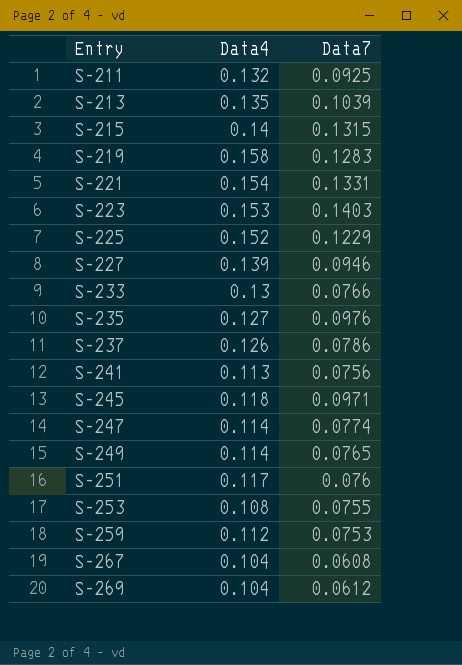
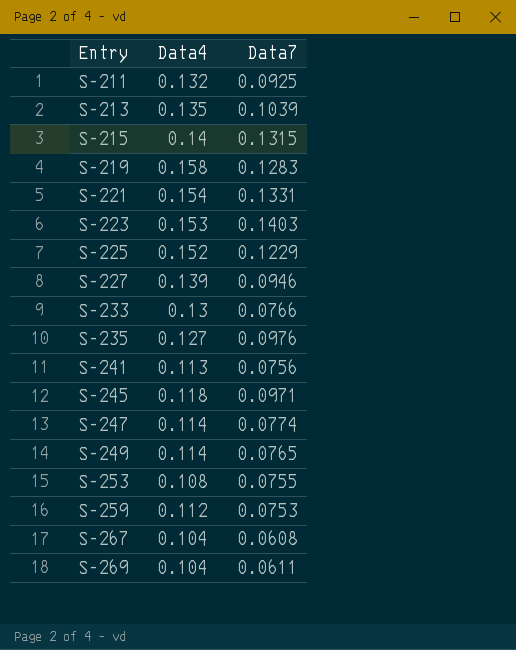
row S-237: 0.126 | 0.0786 -> none
row S-251: 0.117 | 0.076 -> none
S-269 | Data7: 0.0612 -> 0.0611

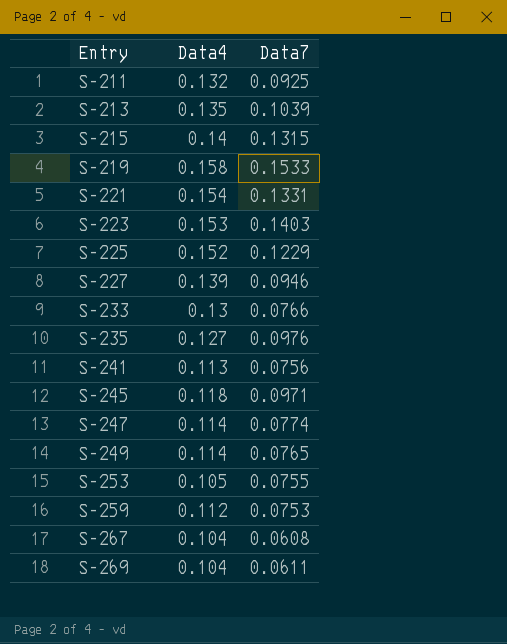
S-219 | Data7: 0.1283 -> 0.1533
S-253 | Data4: 0.108 -> 0.105

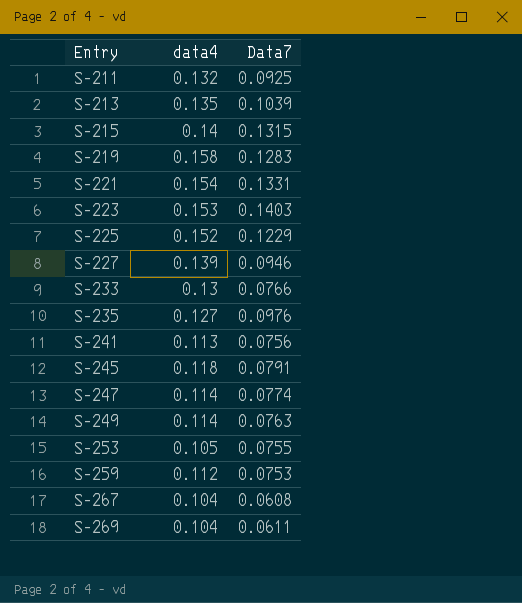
column name: Data4 -> data4
S-219 | Data7: 0.1533 -> 0.1283
S-245 | Data7: 0.0971 -> 0.0791
S-249 | Data7: 0.0765 -> 0.0763

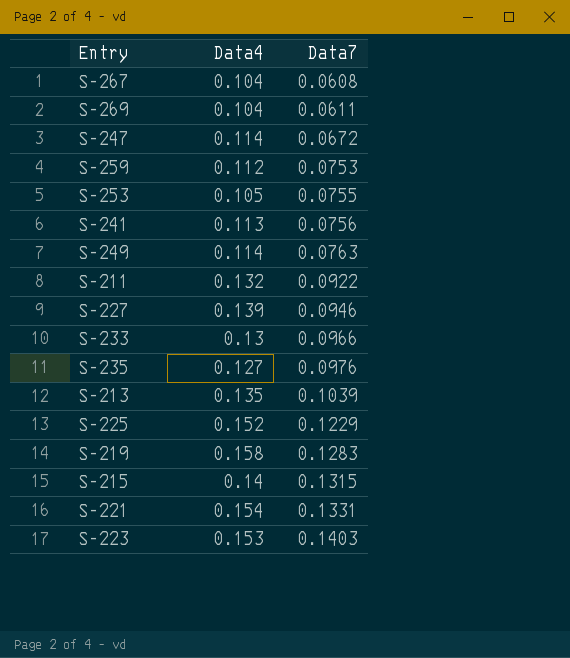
row order: Entry ascending -> Data7 ascending
column name: data4 -> Data4
row S-245: 0.118 | 0.0791 -> none
S-247 | Data7: 0.0774 -> 0.0672
S-211 | Data7: 0.0925 -> 0.0922
S-233 | Data7: 0.0766 -> 0.0966

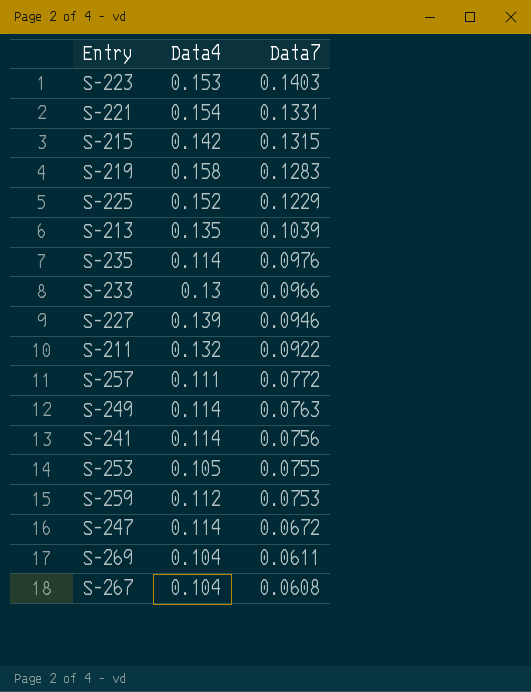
row order: Data7 ascending -> Data7 descending
S-215 | Data4: 0.14 -> 0.142
S-235 | Data4: 0.127 -> 0.114
row S-257: none -> 0.111 | 0.0772
S-241 | Data4: 0.113 -> 0.114

